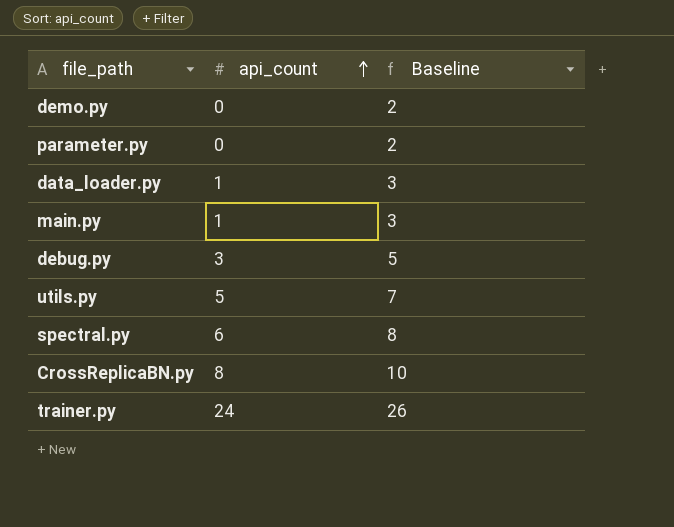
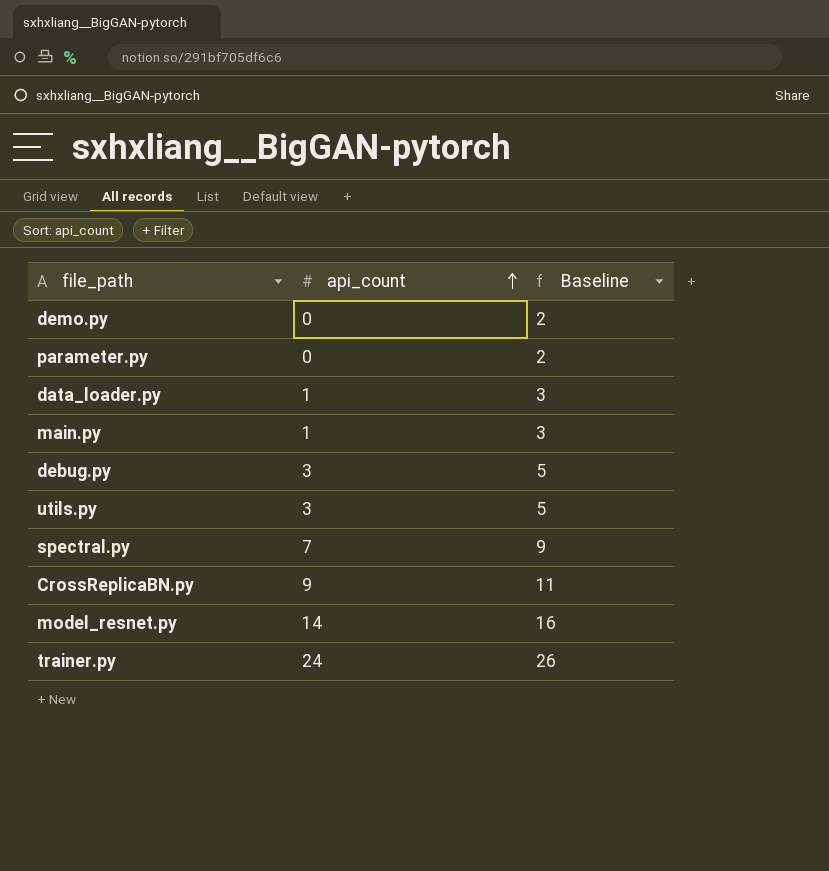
utils.py | api_count: 5 -> 3
utils.py | Baseline: 7 -> 5
spectral.py | api_count: 6 -> 7
spectral.py | Baseline: 8 -> 9
CrossReplicaBN.py | api_count: 8 -> 9
CrossReplicaBN.py | Baseline: 10 -> 11
row model_resnet.py: none -> 14 | 16

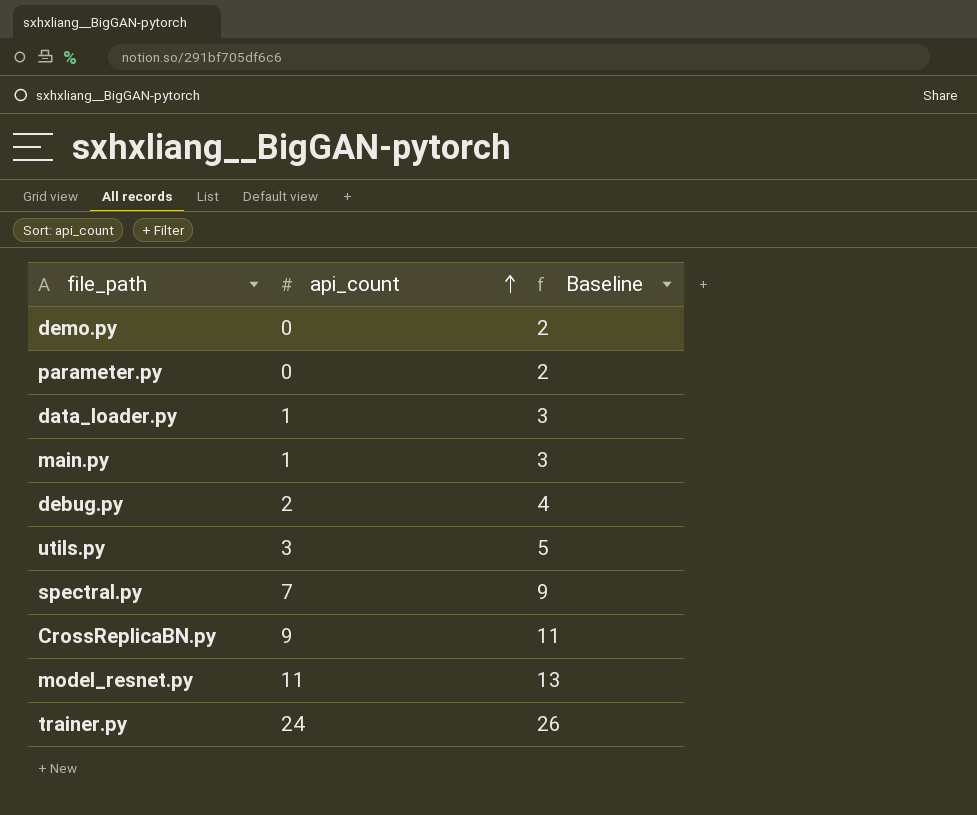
debug.py | api_count: 3 -> 2
debug.py | Baseline: 5 -> 4
model_resnet.py | api_count: 14 -> 11
model_resnet.py | Baseline: 16 -> 13

